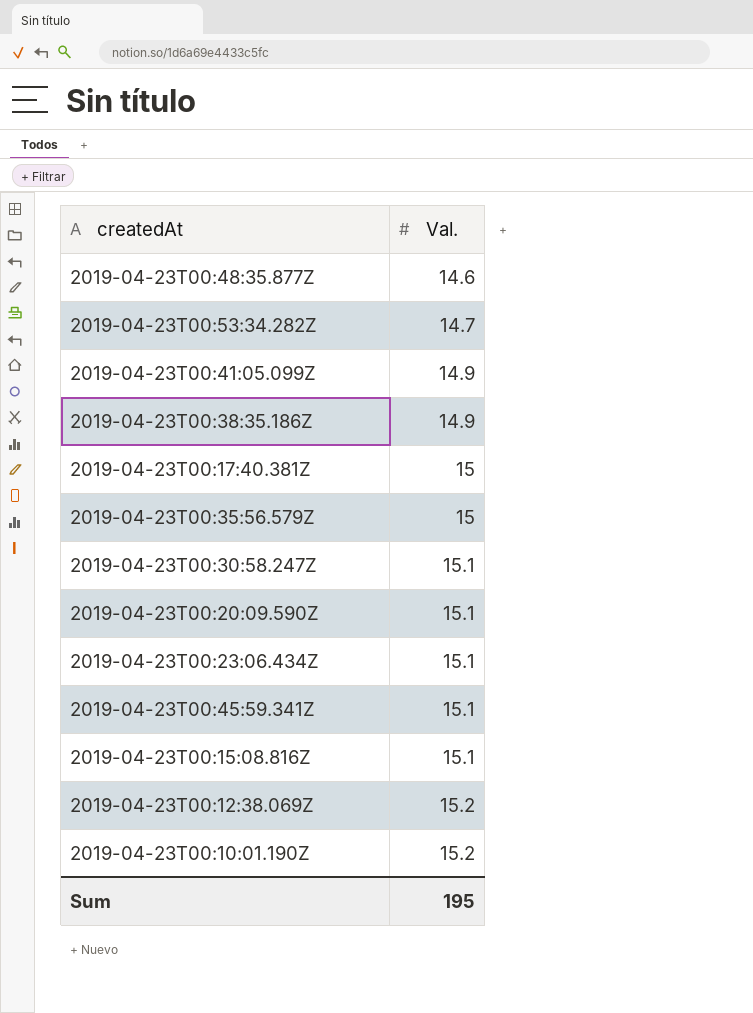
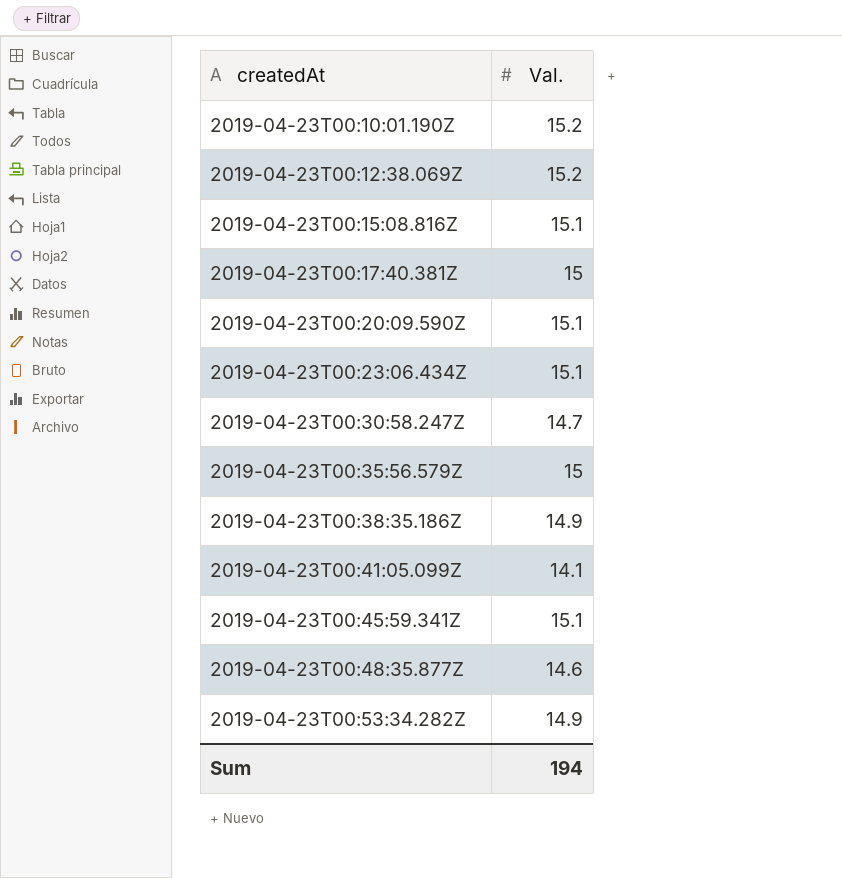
row order: Val. ascending -> createdAt ascending
2019-04-23T00:30:58.247Z | Val.: 15.1 -> 14.7
2019-04-23T00:41:05.099Z | Val.: 14.9 -> 14.1
2019-04-23T00:53:34.282Z | Val.: 14.7 -> 14.9
Sum | Val.: 195 -> 194

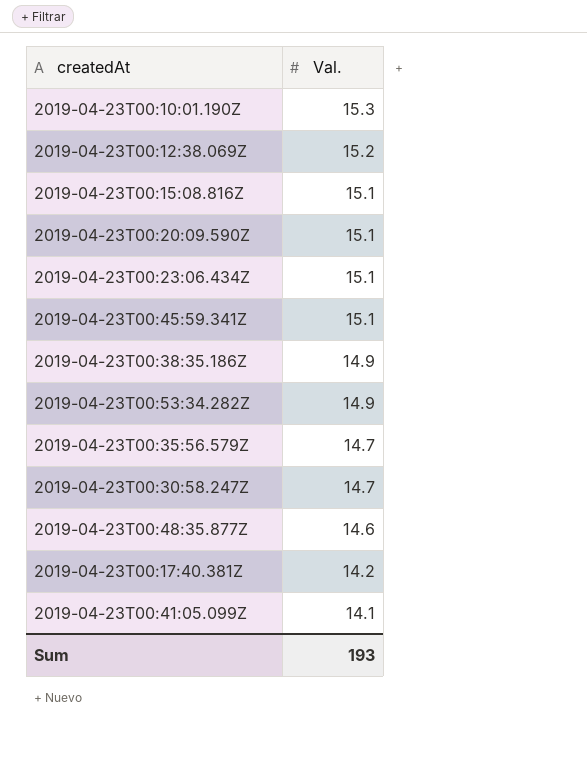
row order: createdAt ascending -> Val. descending
2019-04-23T00:10:01.190Z | Val.: 15.2 -> 15.3
2019-04-23T00:35:56.579Z | Val.: 15 -> 14.7
2019-04-23T00:17:40.381Z | Val.: 15 -> 14.2
Sum | Val.: 194 -> 193

